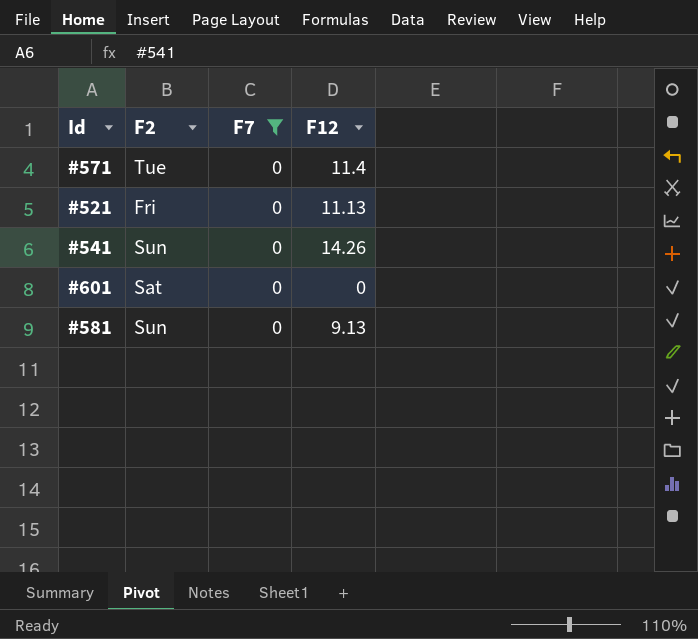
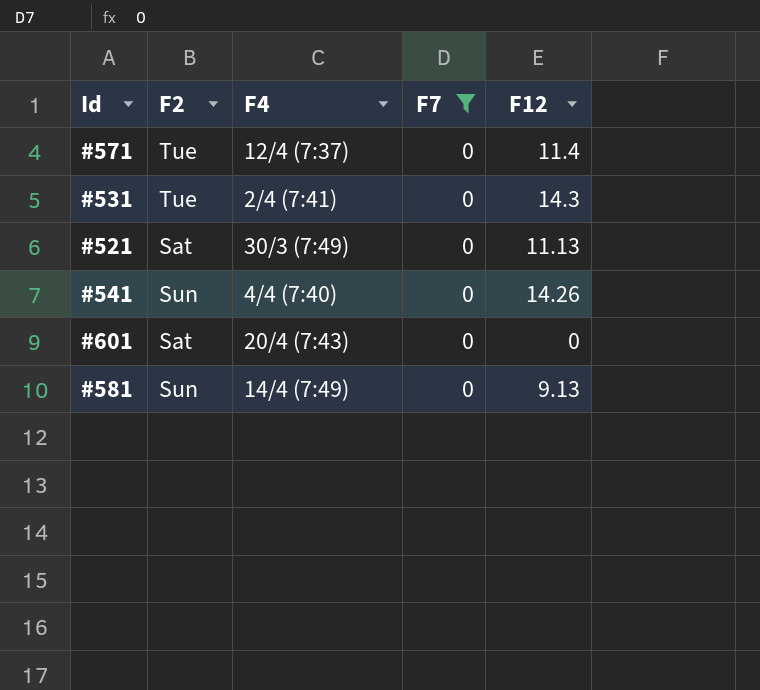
column F4 | position: none -> 3
row #531: none -> Tue | 2/4 (7:41) | 0 | 14.3
#521 | F2: Fri -> Sat

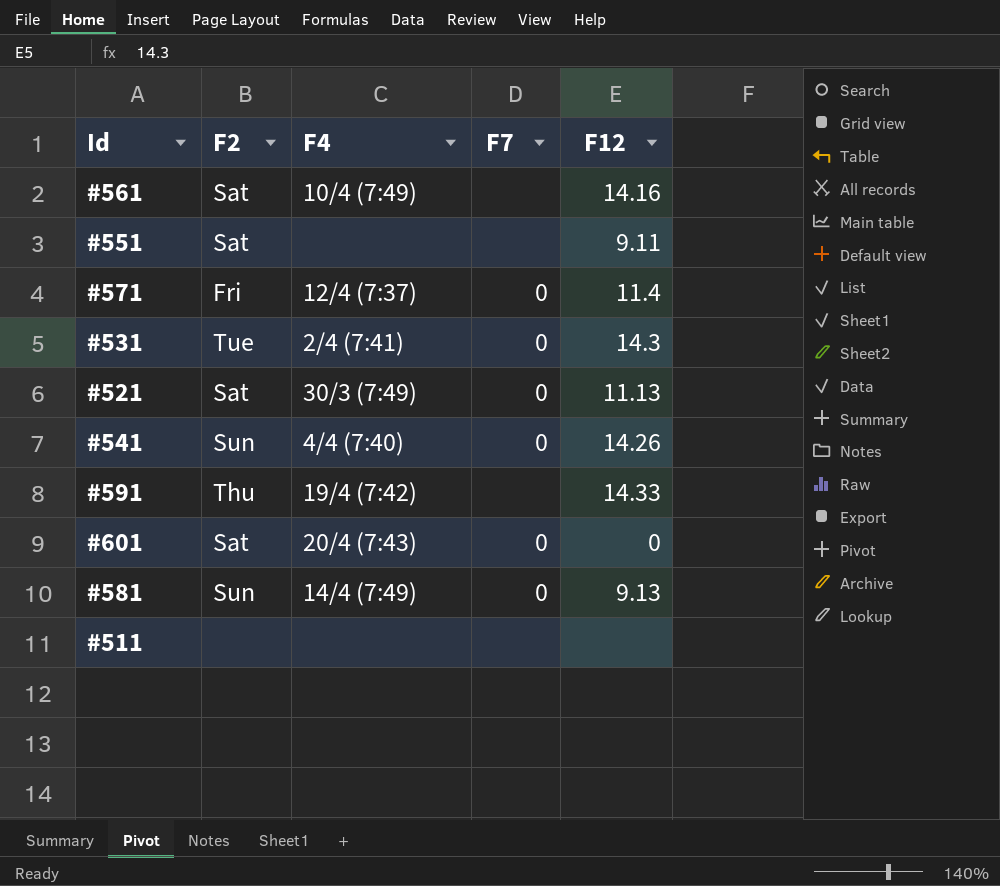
filter: F7 = 0 -> none
#571 | F2: Tue -> Fri

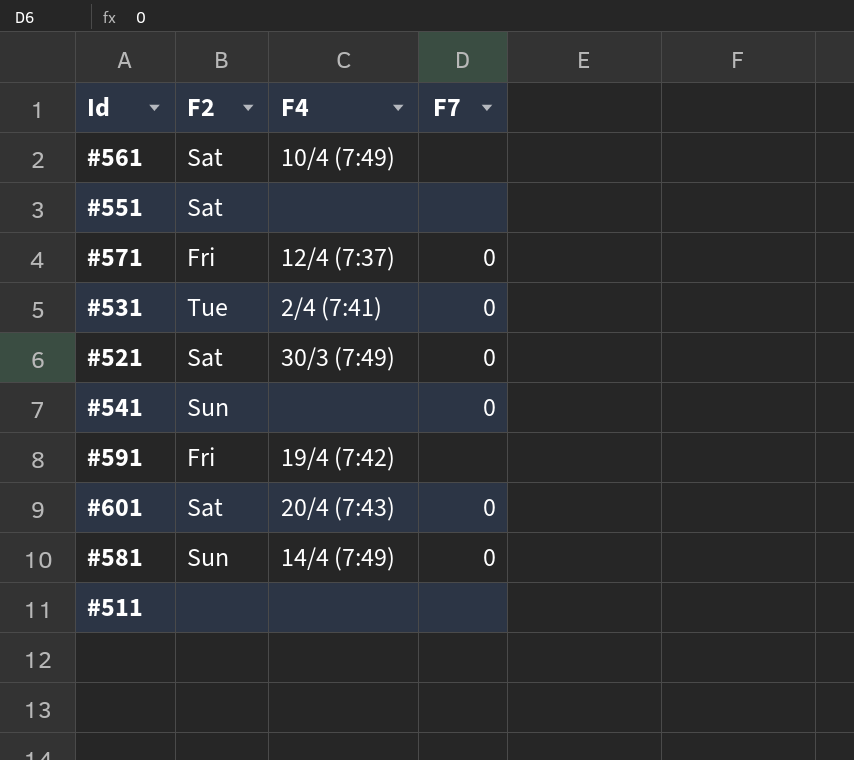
column F12 | position: 5 -> none
#541 | F4: 4/4 (7:40) -> none
#591 | F2: Thu -> Fri

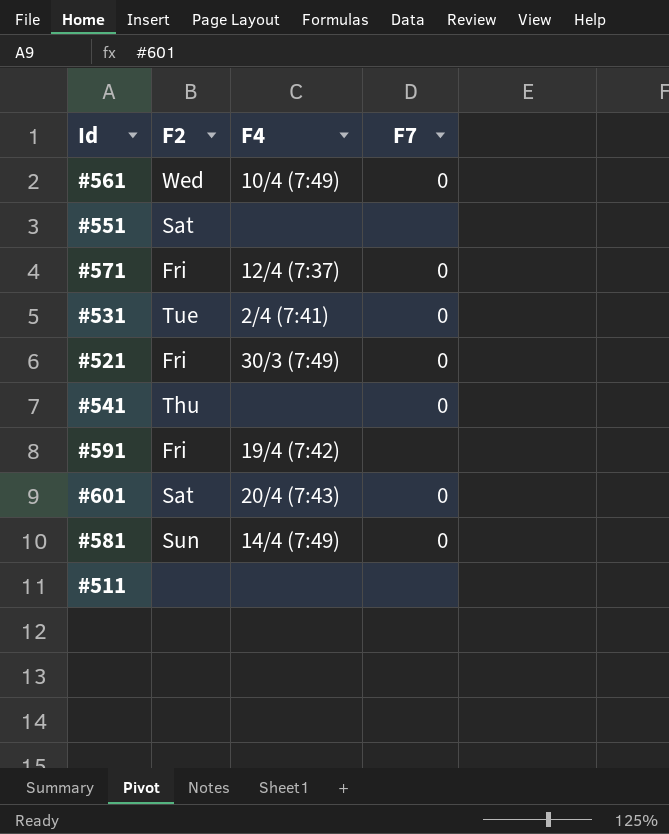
#561 | F2: Sat -> Wed
#561 | F7: none -> 0
#521 | F2: Sat -> Fri
#541 | F2: Sun -> Thu

